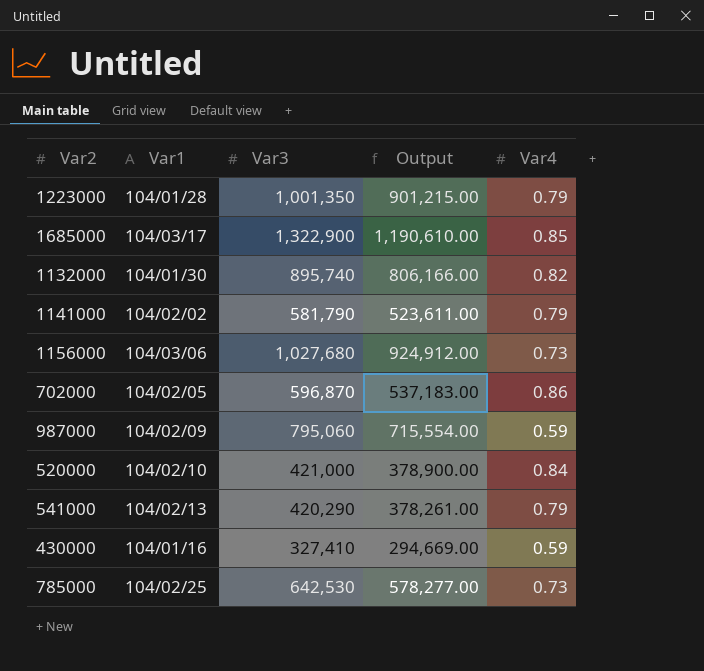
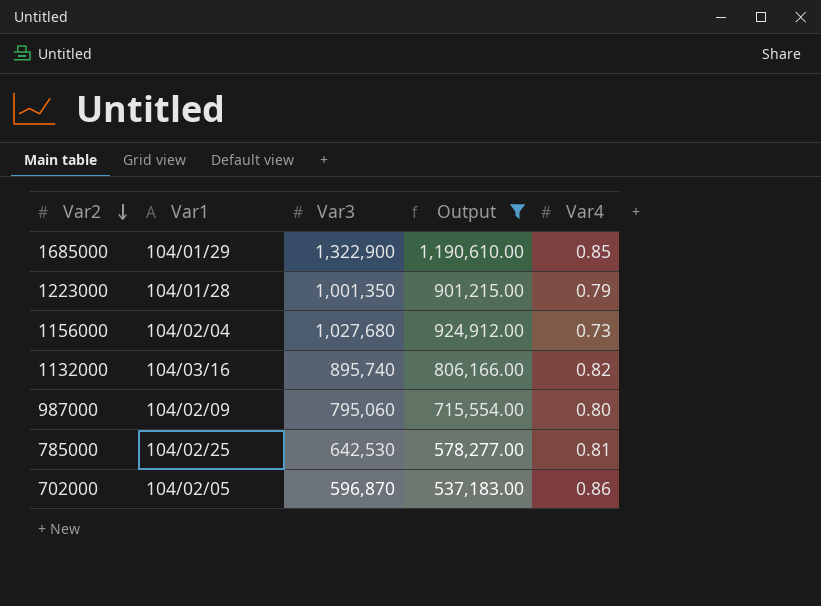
filter: none -> Output >= 537,183.00
row order: none -> Var2 descending
1685000 | Var1: 104/03/17 -> 104/01/29
1156000 | Var1: 104/03/06 -> 104/02/04
1132000 | Var1: 104/01/30 -> 104/03/16
987000 | Var4: 0.59 -> 0.80
785000 | Var4: 0.73 -> 0.81

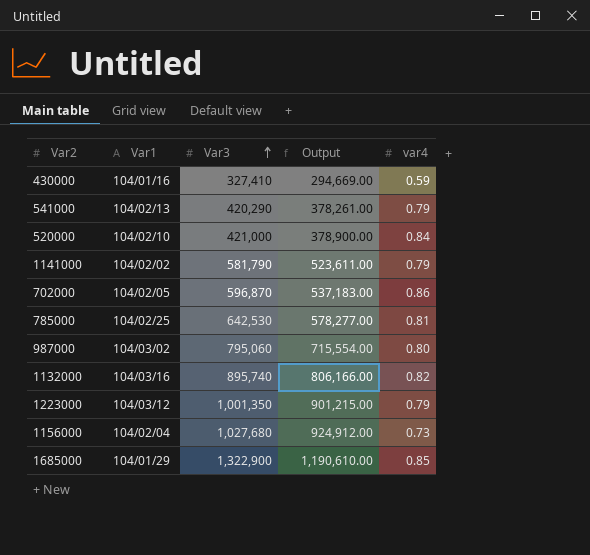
filter: Output >= 537,183.00 -> none
row order: Var2 descending -> Var3 ascending
column name: Var4 -> var4
987000 | Var1: 104/02/09 -> 104/03/02
1223000 | Var1: 104/01/28 -> 104/03/12

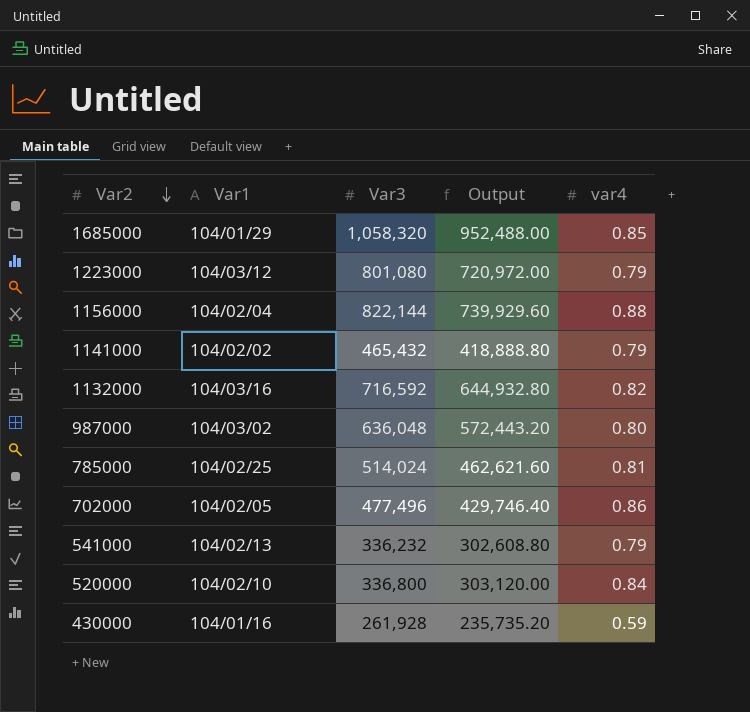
row order: Var3 ascending -> Var2 descending
1685000 | Var3: 1,322,900 -> 1,058,320
1685000 | Output: 1,190,610.00 -> 952,488.00
1223000 | Var3: 1,001,350 -> 801,080
1223000 | Output: 901,215.00 -> 720,972.00
1156000 | Var3: 1,027,680 -> 822,144
1156000 | Output: 924,912.00 -> 739,929.60
1156000 | var4: 0.73 -> 0.88
1141000 | Var3: 581,790 -> 465,432
1141000 | Output: 523,611.00 -> 418,888.80
1132000 | Var3: 895,740 -> 716,592
1132000 | Output: 806,166.00 -> 644,932.80
987000 | Var3: 795,060 -> 636,048
987000 | Output: 715,554.00 -> 572,443.20
785000 | Var3: 642,530 -> 514,024
785000 | Output: 578,277.00 -> 462,621.60
702000 | Var3: 596,870 -> 477,496
702000 | Output: 537,183.00 -> 429,746.40
541000 | Var3: 420,290 -> 336,232
541000 | Output: 378,261.00 -> 302,608.80
520000 | Var3: 421,000 -> 336,800
520000 | Output: 378,900.00 -> 303,120.00
430000 | Var3: 327,410 -> 261,928
430000 | Output: 294,669.00 -> 235,735.20

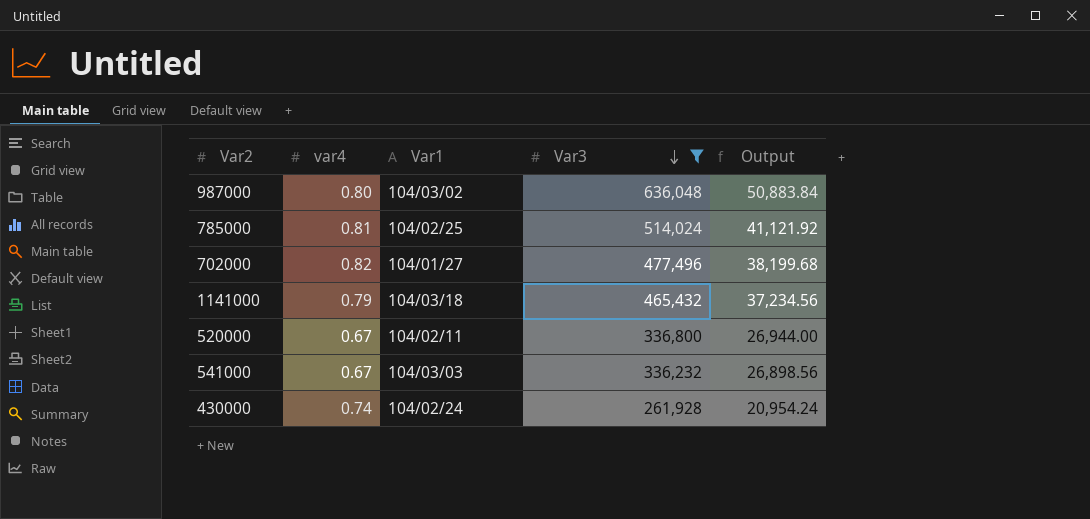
filter: none -> Var3 <= 636,048
row order: Var2 descending -> Var3 descending
column var4 | position: 5 -> 2
column Output | formula: [Var3] * 0.9 -> [Var3] * 0.08
702000 | var4: 0.86 -> 0.82
702000 | Var1: 104/02/05 -> 104/01/27
1141000 | Var1: 104/02/02 -> 104/03/18
520000 | var4: 0.84 -> 0.67
520000 | Var1: 104/02/10 -> 104/02/11
541000 | var4: 0.79 -> 0.67
541000 | Var1: 104/02/13 -> 104/03/03
430000 | var4: 0.59 -> 0.74
430000 | Var1: 104/01/16 -> 104/02/24

